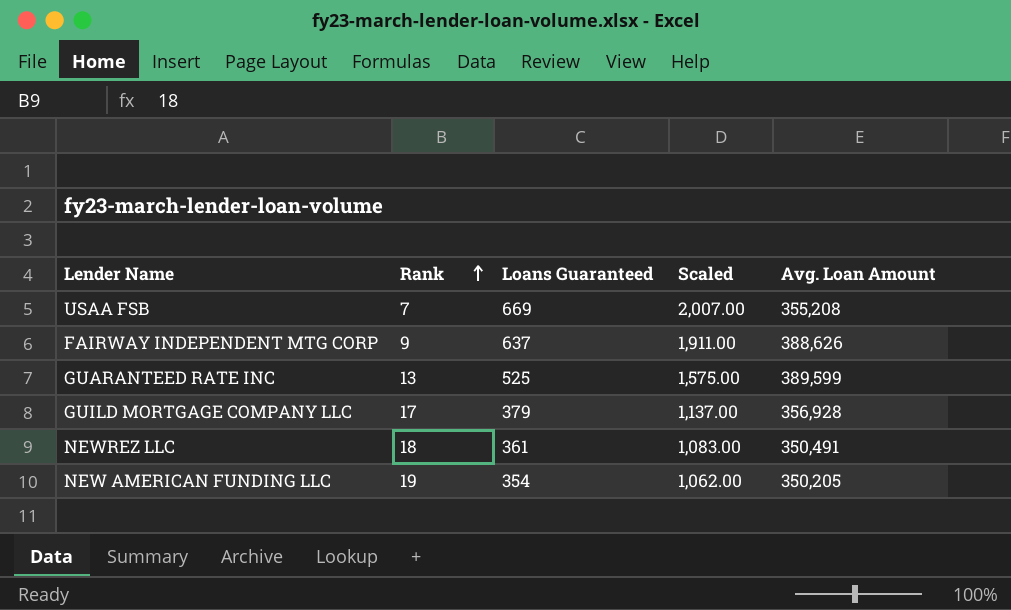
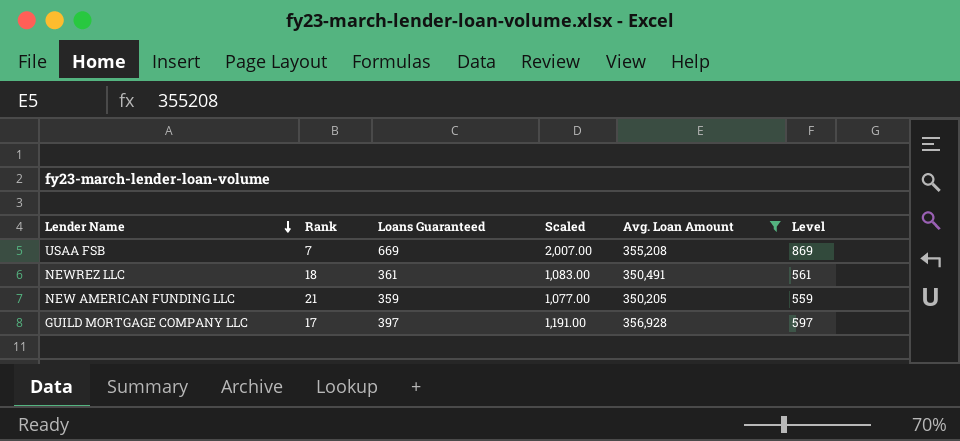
filter: none -> Avg. Loan Amount <= 356,928
row order: Rank ascending -> Lender Name descending
column Level | formula: none -> [Loans Guaranteed] + 200
NEW AMERICAN FUNDING LLC | Rank: 19 -> 21
NEW AMERICAN FUNDING LLC | Loans Guaranteed: 354 -> 359
NEW AMERICAN FUNDING LLC | Scaled: 1,062.00 -> 1,077.00
GUILD MORTGAGE COMPANY LLC | Loans Guaranteed: 379 -> 397
GUILD MORTGAGE COMPANY LLC | Scaled: 1,137.00 -> 1,191.00

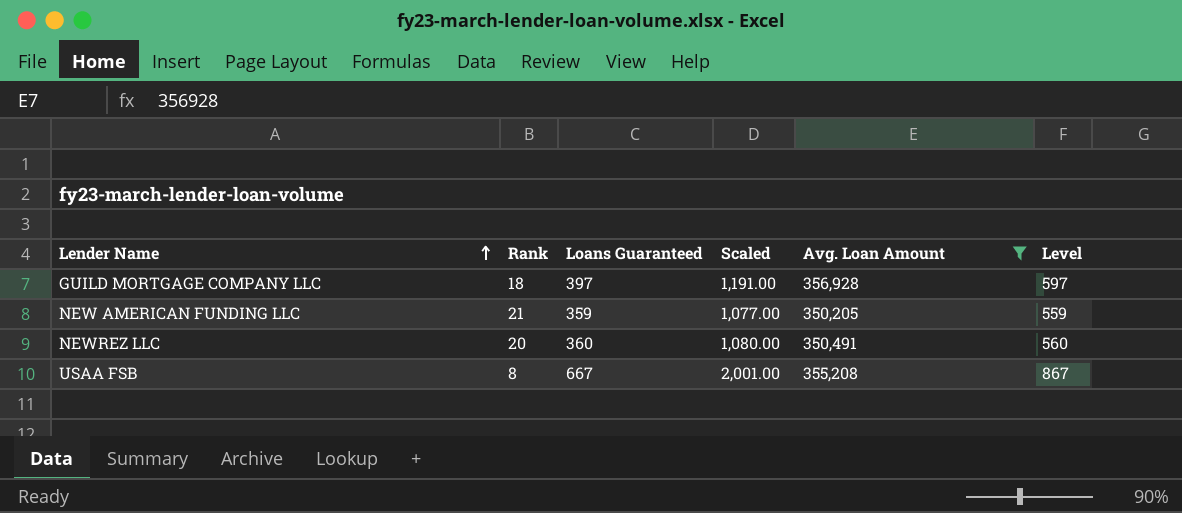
row order: Lender Name descending -> Lender Name ascending
GUILD MORTGAGE COMPANY LLC | Rank: 17 -> 18
NEWREZ LLC | Rank: 18 -> 20
NEWREZ LLC | Loans Guaranteed: 361 -> 360
NEWREZ LLC | Scaled: 1,083.00 -> 1,080.00
NEWREZ LLC | Level: 561 -> 560
USAA FSB | Rank: 7 -> 8
USAA FSB | Loans Guaranteed: 669 -> 667
USAA FSB | Scaled: 2,007.00 -> 2,001.00
USAA FSB | Level: 869 -> 867

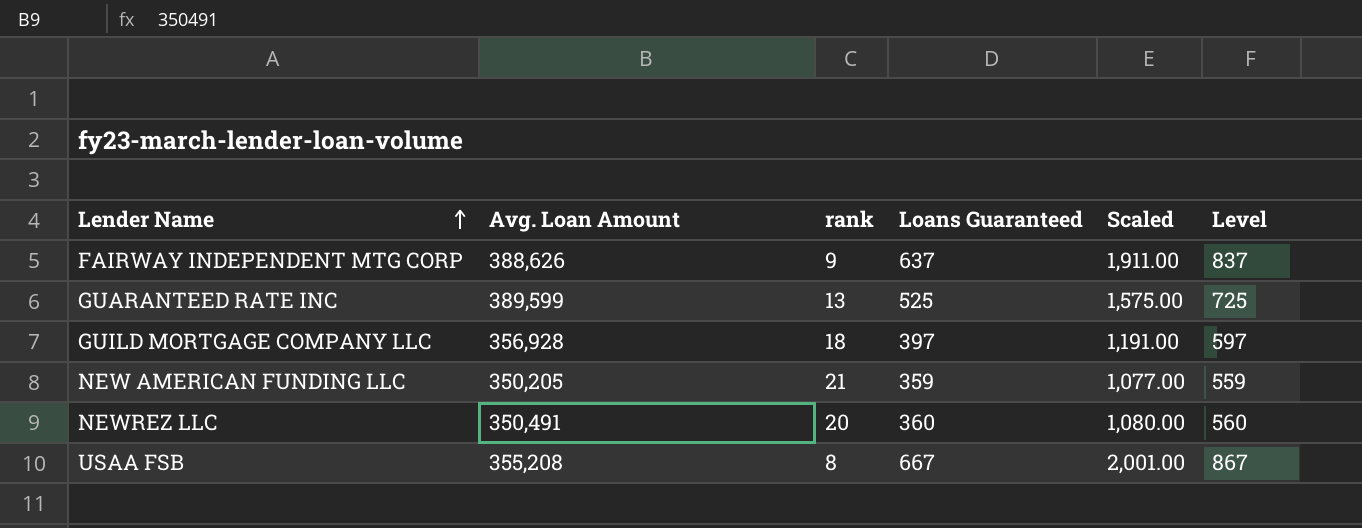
filter: Avg. Loan Amount <= 356,928 -> none
column Avg. Loan Amount | position: 5 -> 2
column name: Rank -> rank

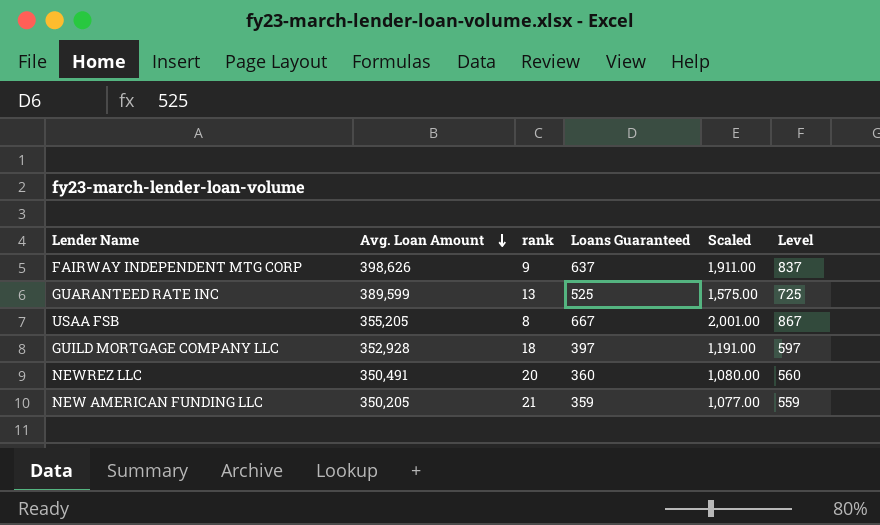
row order: Lender Name ascending -> Avg. Loan Amount descending
FAIRWAY INDEPENDENT MTG CORP | Avg. Loan Amount: 388,626 -> 398,626
USAA FSB | Avg. Loan Amount: 355,208 -> 355,205
GUILD MORTGAGE COMPANY LLC | Avg. Loan Amount: 356,928 -> 352,928

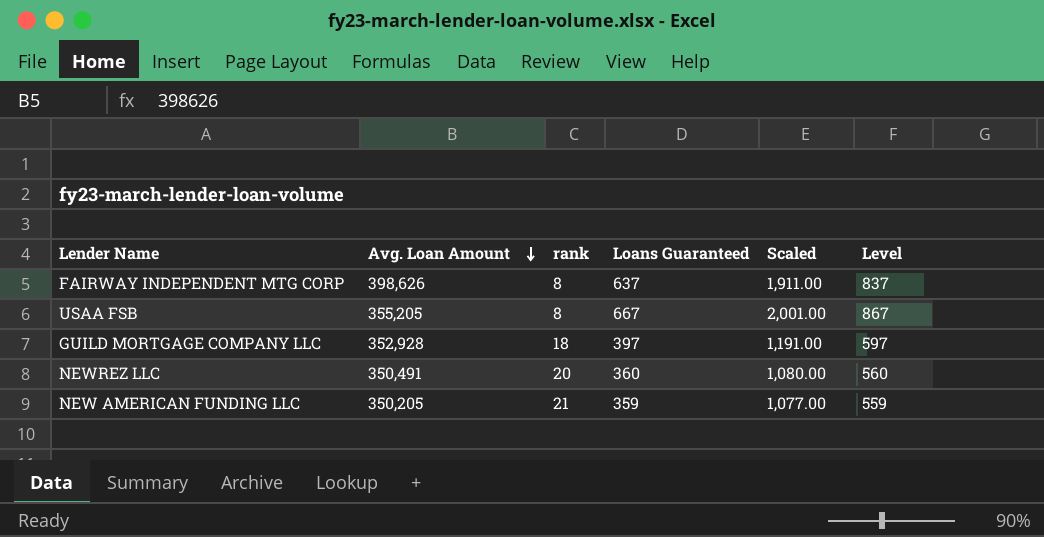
row GUARANTEED RATE INC: 389,599 | 13 | 525 | 1,575.00 | 725 -> none
FAIRWAY INDEPENDENT MTG CORP | rank: 9 -> 8

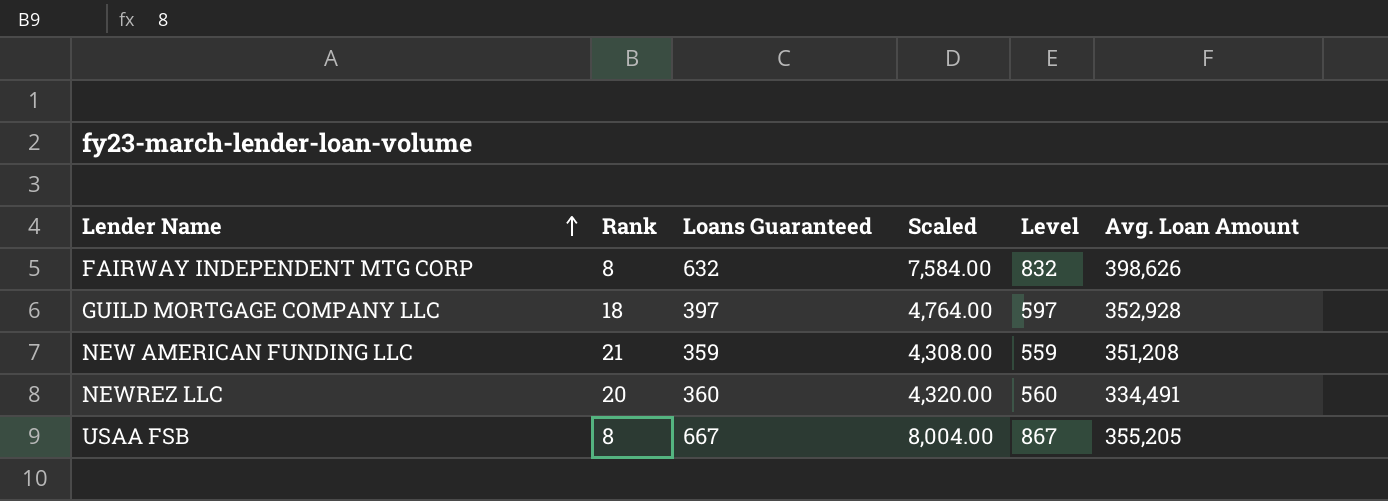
row order: Avg. Loan Amount descending -> Lender Name ascending
column name: rank -> Rank
column Scaled | formula: [Loans Guaranteed] * 3 -> [Loans Guaranteed] * 12
column Avg. Loan Amount | position: 2 -> 6
FAIRWAY INDEPENDENT MTG CORP | Loans Guaranteed: 637 -> 632
FAIRWAY INDEPENDENT MTG CORP | Level: 837 -> 832
NEW AMERICAN FUNDING LLC | Avg. Loan Amount: 350,205 -> 351,208
NEWREZ LLC | Avg. Loan Amount: 350,491 -> 334,491

